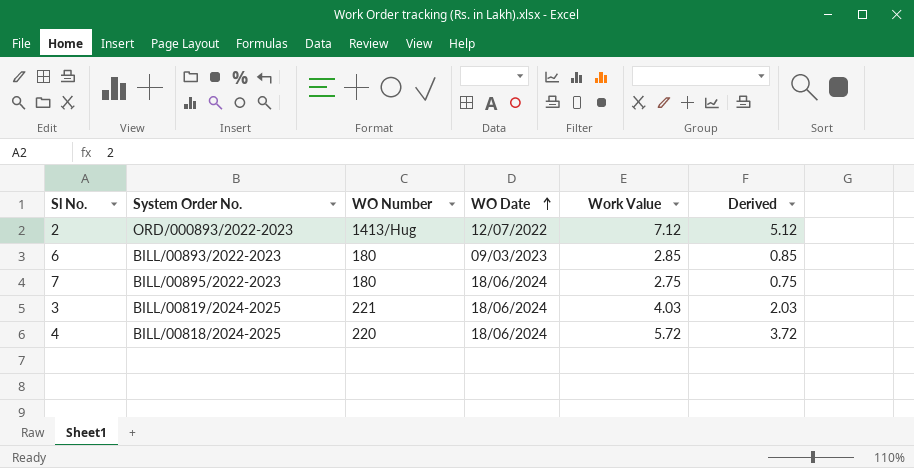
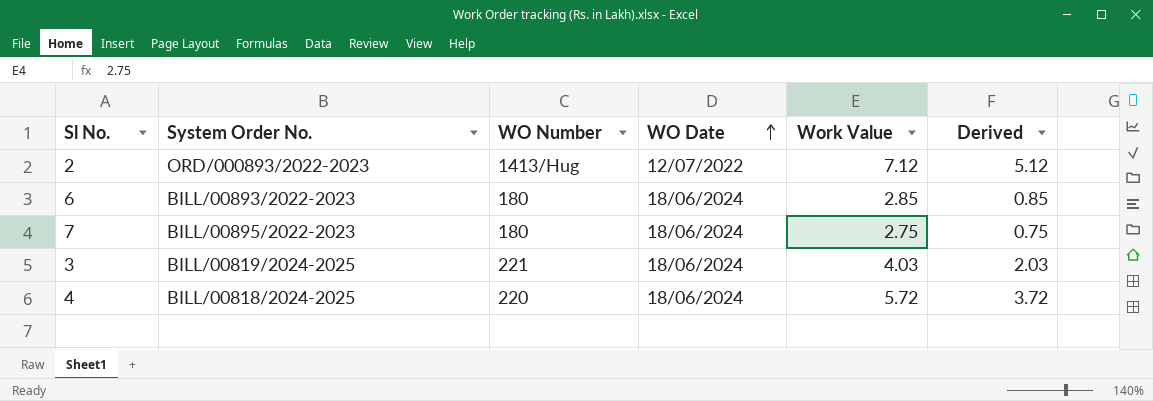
6 | WO Date: 09/03/2023 -> 18/06/2024

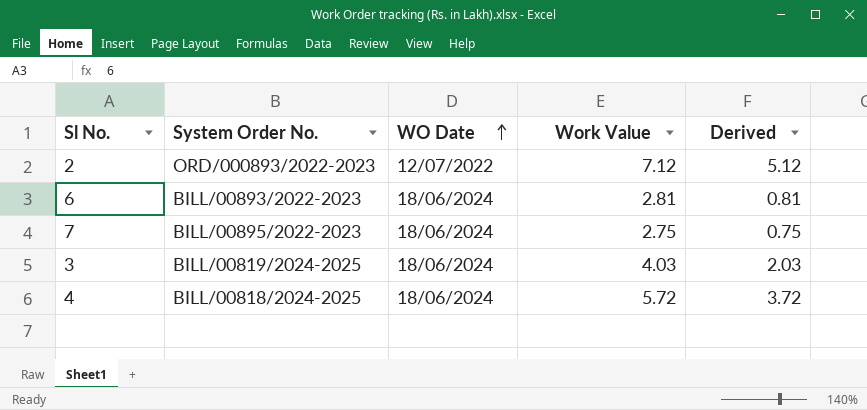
column WO Number | position: 3 -> none
6 | Work Value: 2.85 -> 2.81
6 | Derived: 0.85 -> 0.81

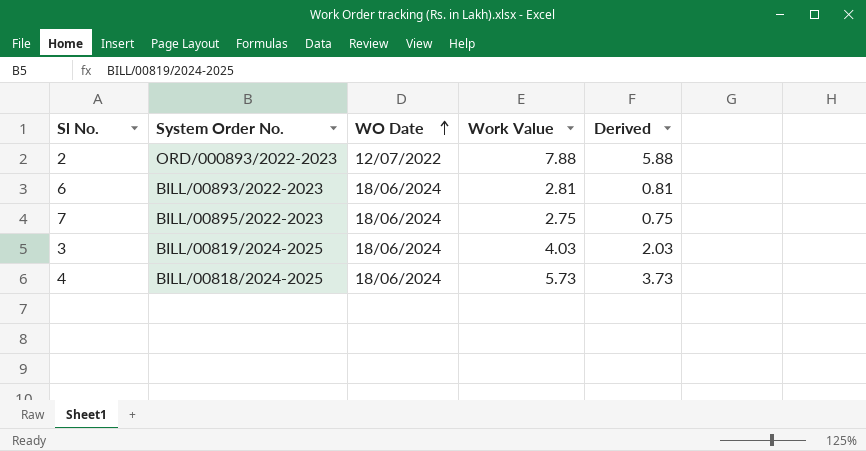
2 | Work Value: 7.12 -> 7.88
2 | Derived: 5.12 -> 5.88
4 | Work Value: 5.72 -> 5.73
4 | Derived: 3.72 -> 3.73

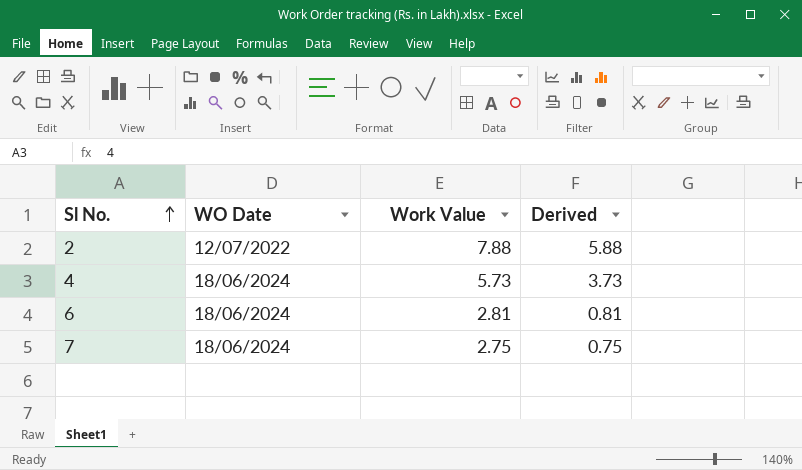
row order: WO Date ascending -> Sl No. ascending
column System Order No. | position: 2 -> none
row 3: BILL/00819/2024-2025 | 18/06/2024 | 4.03 | 2.03 -> none

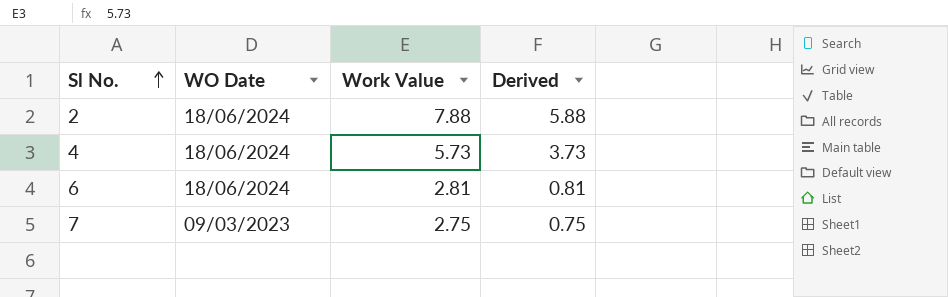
2 | WO Date: 12/07/2022 -> 18/06/2024
7 | WO Date: 18/06/2024 -> 09/03/2023

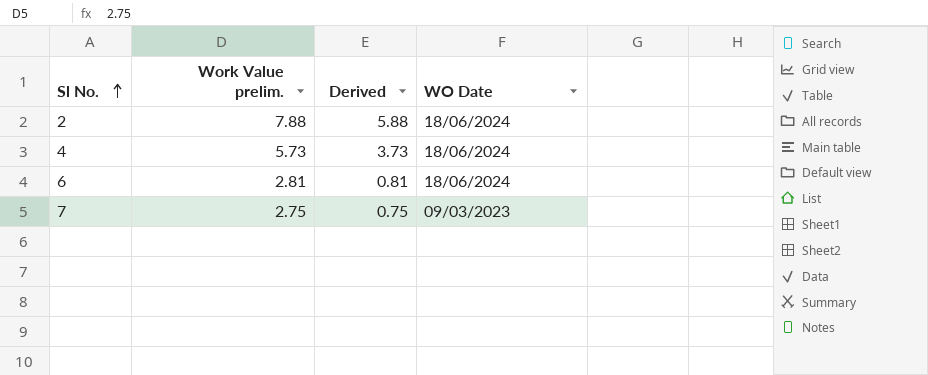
column name: Work Value -> Work Value prelim.
column WO Date | position: 2 -> 4

